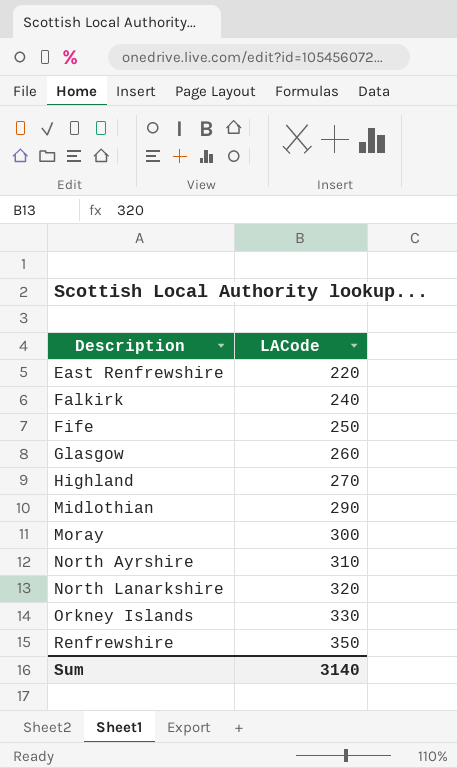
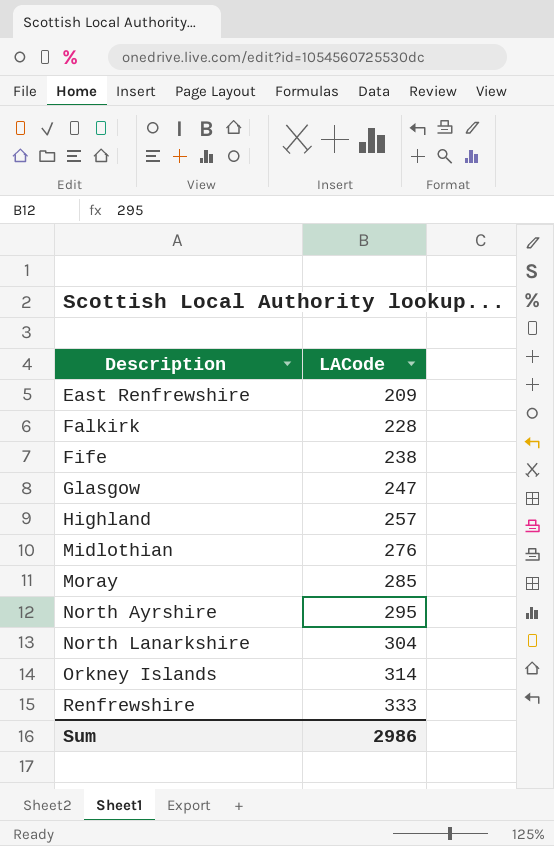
East Renfrewshire | LACode: 220 -> 209
Falkirk | LACode: 240 -> 228
Fife | LACode: 250 -> 238
Glasgow | LACode: 260 -> 247
Highland | LACode: 270 -> 257
Midlothian | LACode: 290 -> 276
Moray | LACode: 300 -> 285
North Ayrshire | LACode: 310 -> 295
North Lanarkshire | LACode: 320 -> 304
Orkney Islands | LACode: 330 -> 314
Renfrewshire | LACode: 350 -> 333
Sum | LACode: 3140 -> 2986

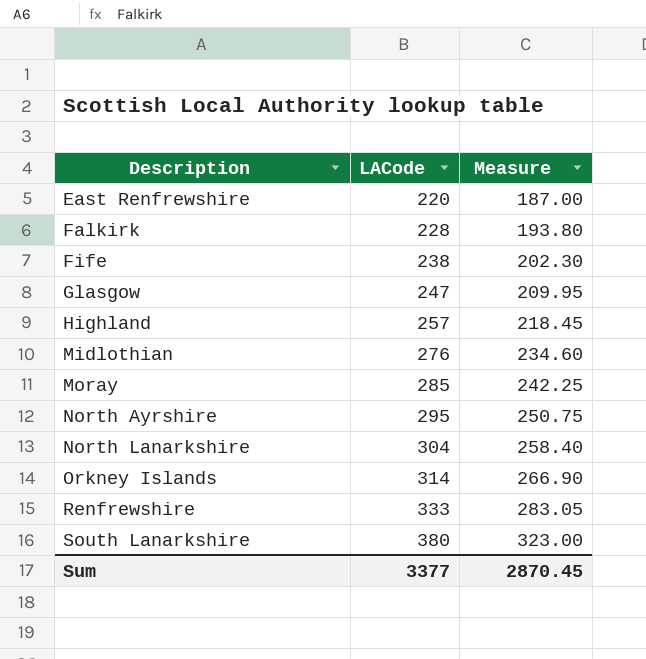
column Measure | formula: none -> [LACode] * 0.85
East Renfrewshire | LACode: 209 -> 220
row South Lanarkshire: none -> 380 | 323.00
Sum | LACode: 2986 -> 3377

